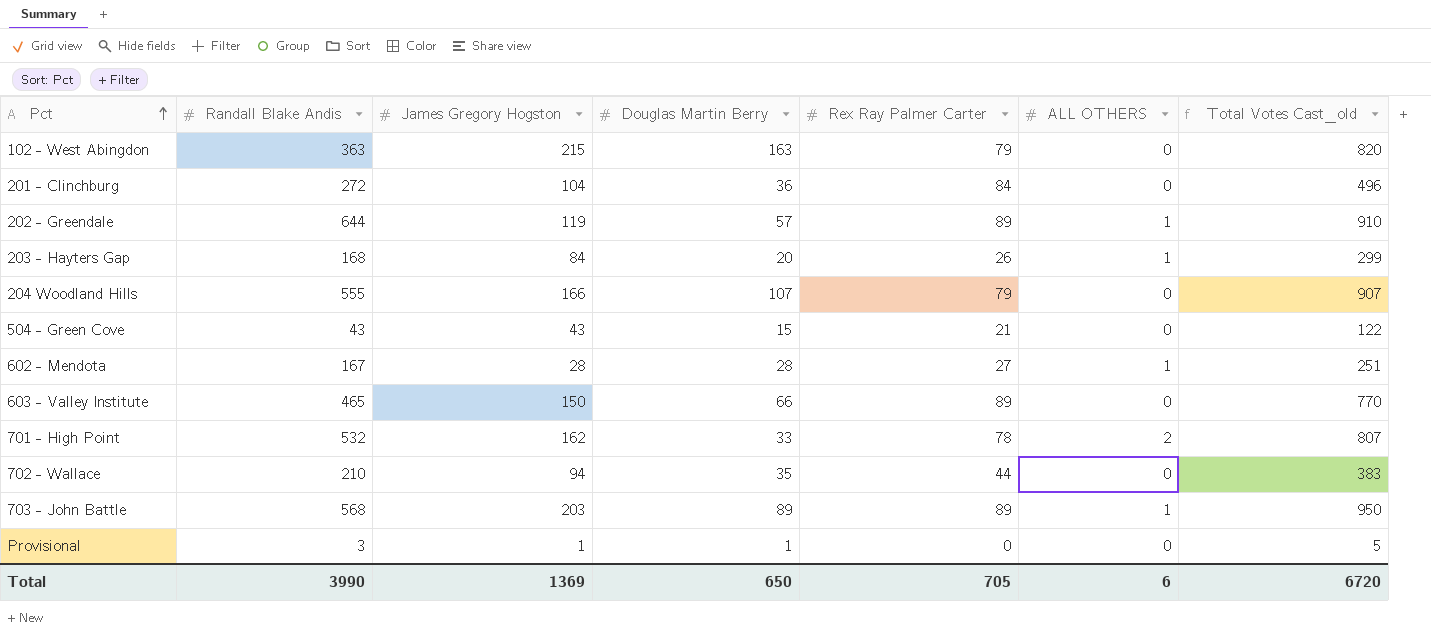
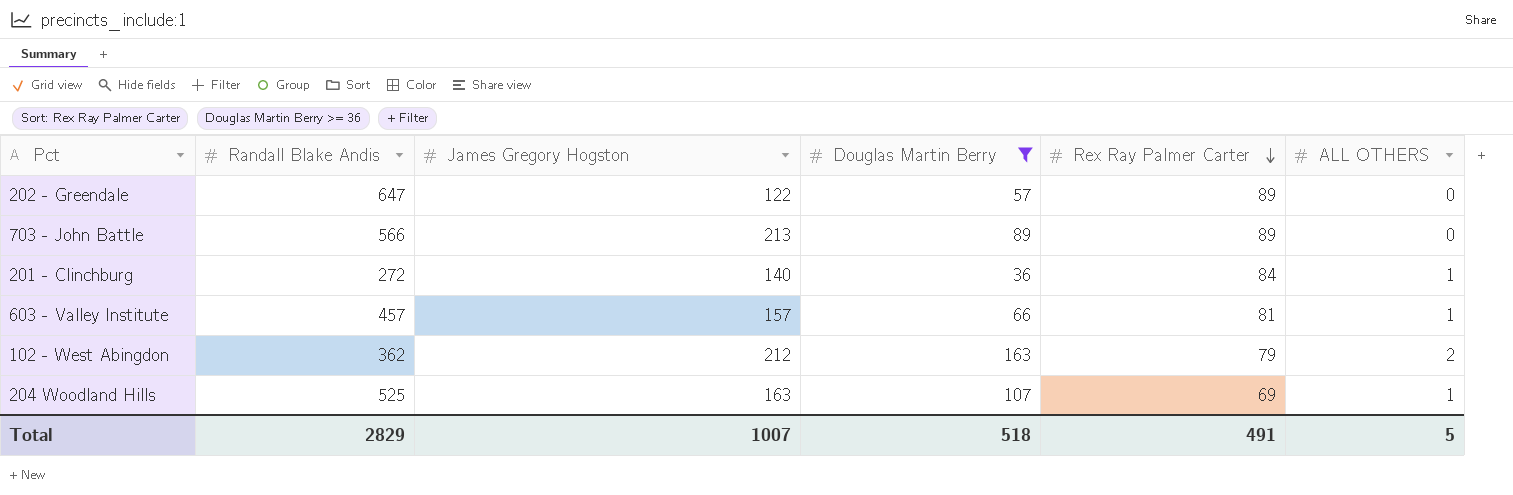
filter: none -> Douglas Martin Berry >= 36
row order: Pct ascending -> Rex Ray Palmer Carter descending
column Total Votes Cast_old | formula: [Randall Blake Andis] + [James Gregory Hogston] + [Douglas Martin Berry] + [Rex Ray Palmer Carter] + [ALL OTHERS] -> none
202 - Greendale | Randall Blake Andis: 644 -> 647
202 - Greendale | James Gregory Hogston: 119 -> 122
202 - Greendale | ALL OTHERS: 1 -> 0
703 - John Battle | Randall Blake Andis: 568 -> 566
703 - John Battle | James Gregory Hogston: 203 -> 213
703 - John Battle | ALL OTHERS: 1 -> 0
201 - Clinchburg | James Gregory Hogston: 104 -> 140
201 - Clinchburg | ALL OTHERS: 0 -> 1
603 - Valley Institute | Randall Blake Andis: 465 -> 457
603 - Valley Institute | James Gregory Hogston: 150 -> 157
603 - Valley Institute | Rex Ray Palmer Carter: 89 -> 81
603 - Valley Institute | ALL OTHERS: 0 -> 1
102 - West Abingdon | Randall Blake Andis: 363 -> 362
102 - West Abingdon | James Gregory Hogston: 215 -> 212
102 - West Abingdon | ALL OTHERS: 0 -> 2
204 Woodland Hills | Randall Blake Andis: 555 -> 525
204 Woodland Hills | James Gregory Hogston: 166 -> 163
204 Woodland Hills | Rex Ray Palmer Carter: 79 -> 69
204 Woodland Hills | ALL OTHERS: 0 -> 1
Total | Randall Blake Andis: 3990 -> 2829
Total | James Gregory Hogston: 1369 -> 1007
Total | Douglas Martin Berry: 650 -> 518
Total | Rex Ray Palmer Carter: 705 -> 491
Total | ALL OTHERS: 6 -> 5

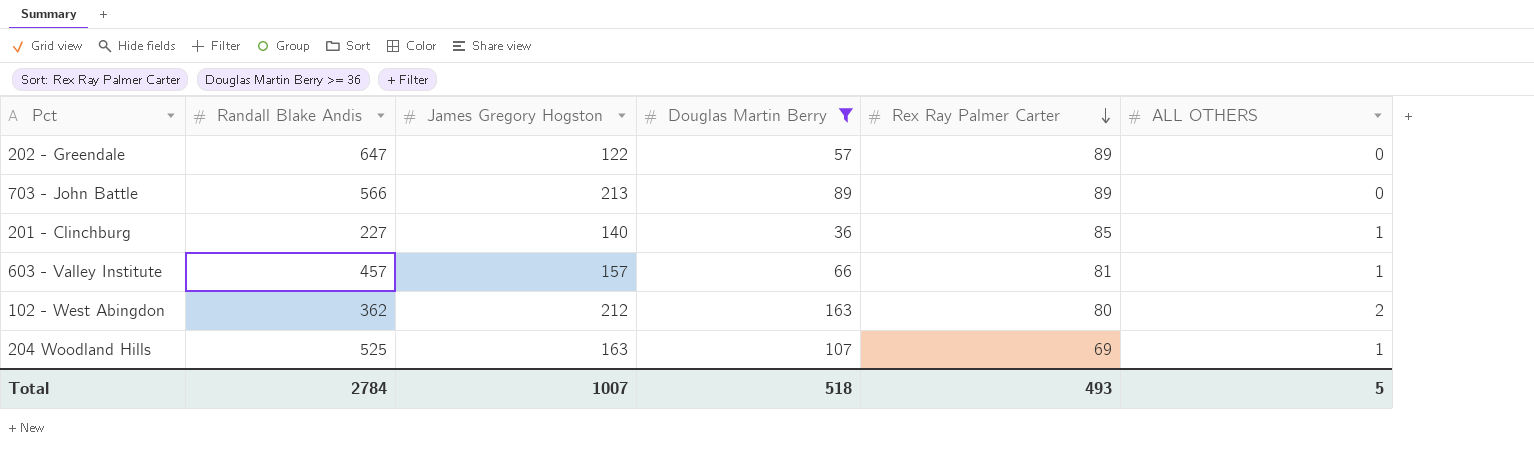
201 - Clinchburg | Randall Blake Andis: 272 -> 227
201 - Clinchburg | Rex Ray Palmer Carter: 84 -> 85
102 - West Abingdon | Rex Ray Palmer Carter: 79 -> 80
Total | Randall Blake Andis: 2829 -> 2784
Total | Rex Ray Palmer Carter: 491 -> 493

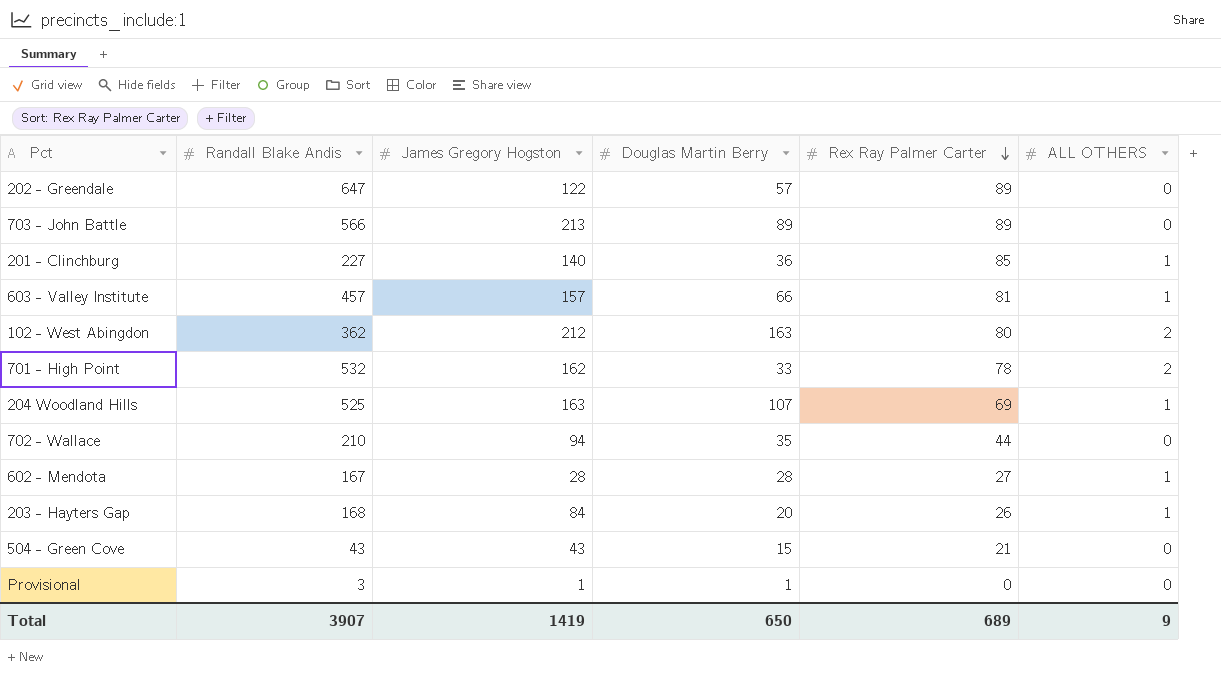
filter: Douglas Martin Berry >= 36 -> none
Total | Randall Blake Andis: 2784 -> 3907
Total | James Gregory Hogston: 1007 -> 1419
Total | Douglas Martin Berry: 518 -> 650
Total | Rex Ray Palmer Carter: 493 -> 689
Total | ALL OTHERS: 5 -> 9

